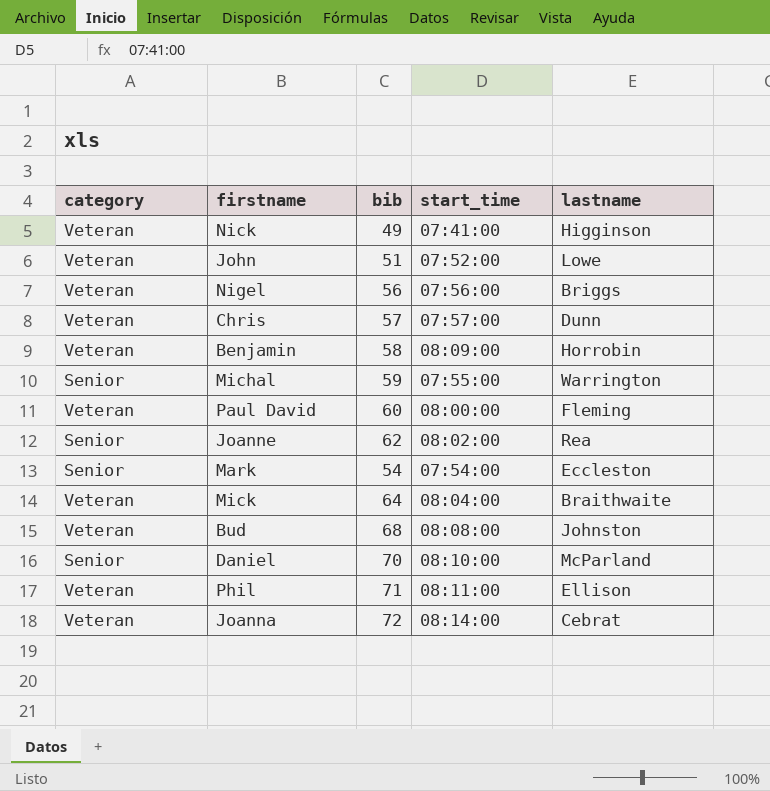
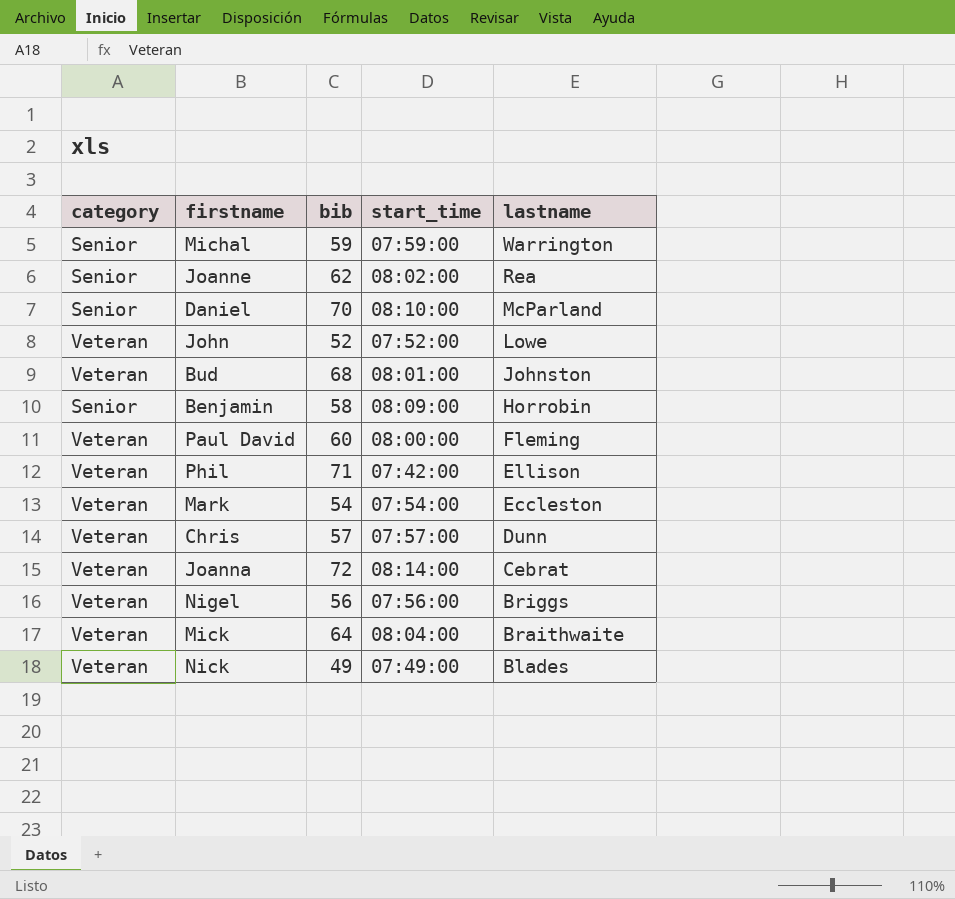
row order: none -> lastname descending
Michal | start_time: 07:55:00 -> 07:59:00
John | bib: 51 -> 52
Bud | start_time: 08:08:00 -> 08:01:00
Benjamin | category: Veteran -> Senior
Phil | start_time: 08:11:00 -> 07:42:00
Mark | category: Senior -> Veteran
Nick | start_time: 07:41:00 -> 07:49:00
Nick | lastname: Higginson -> Blades

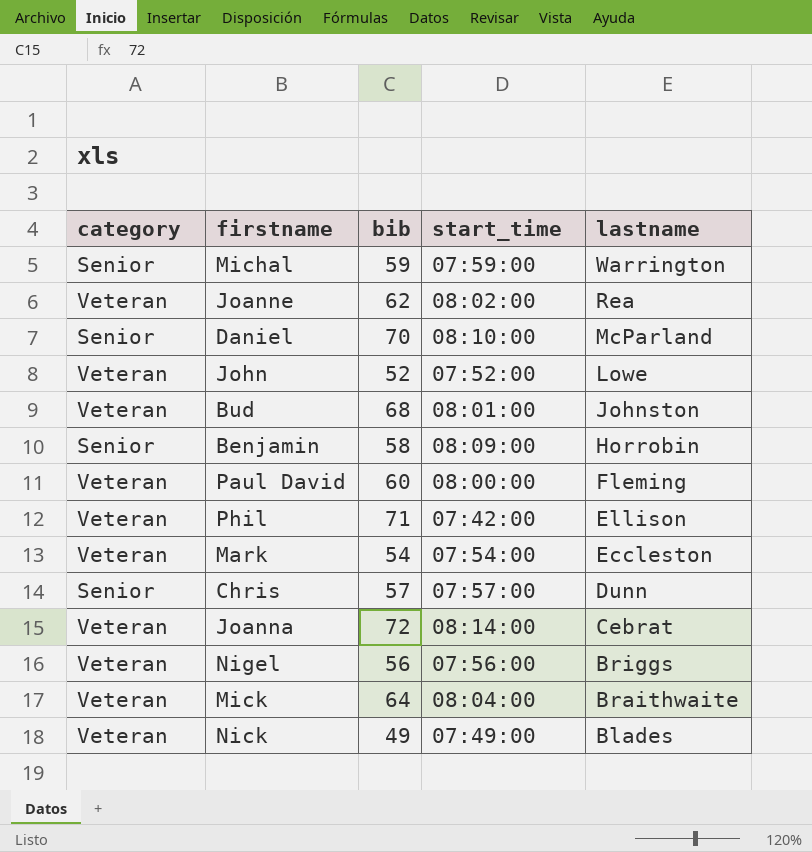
Joanne | category: Senior -> Veteran
Chris | category: Veteran -> Senior

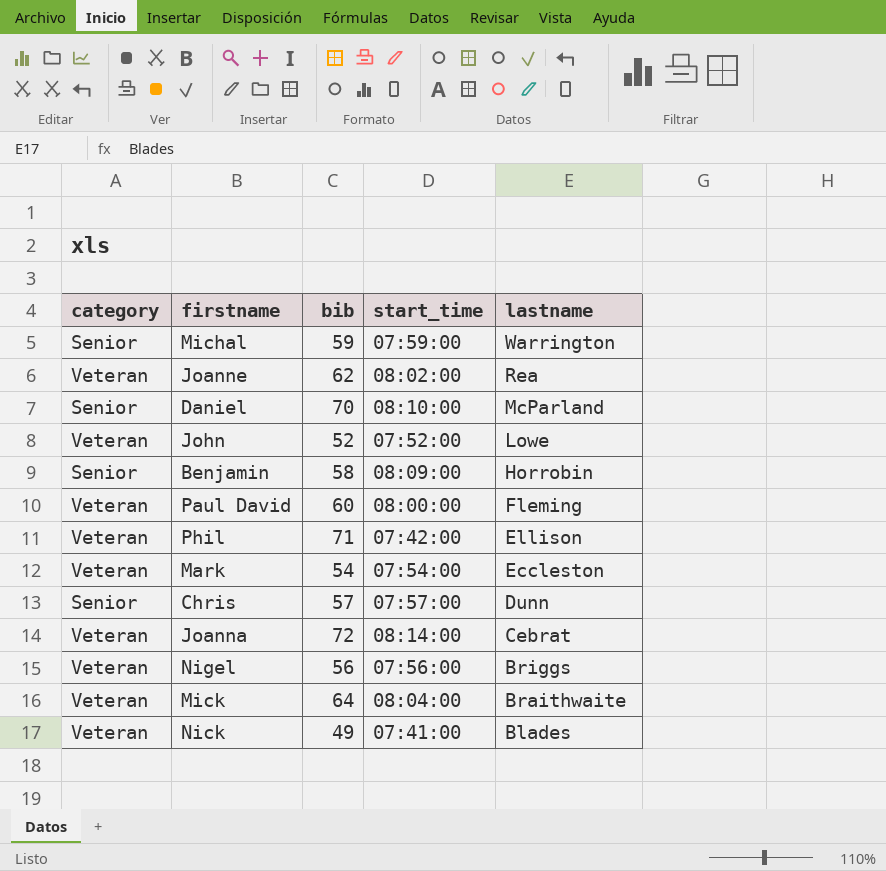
row Bud: Veteran | 68 | 08:01:00 | Johnston -> none
Nick | start_time: 07:49:00 -> 07:41:00

